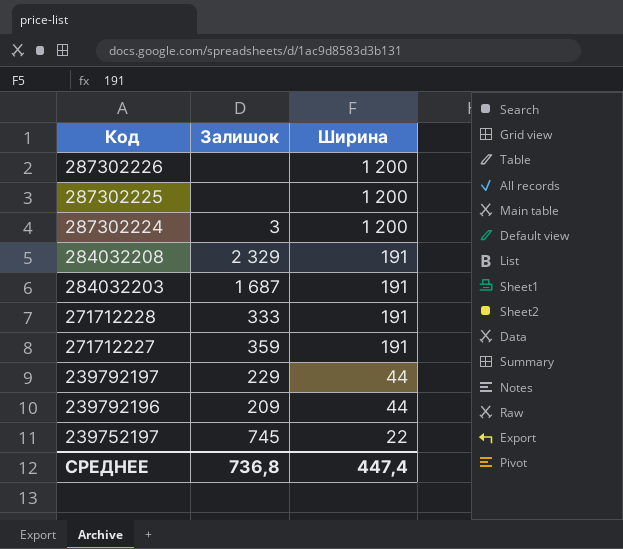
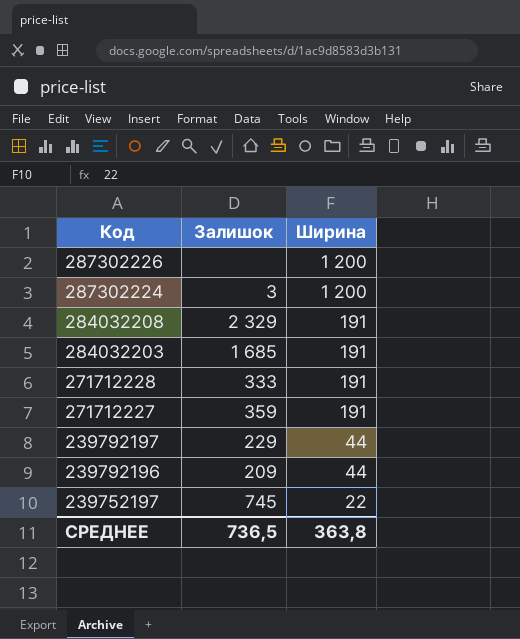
row 287302225: none | 1 200 -> none
284032203 | Залишок: 1 687 -> 1 685
СРЕДНЕЕ | Залишок: 736,8 -> 736,5
СРЕДНЕЕ | Ширина: 447,4 -> 363,8

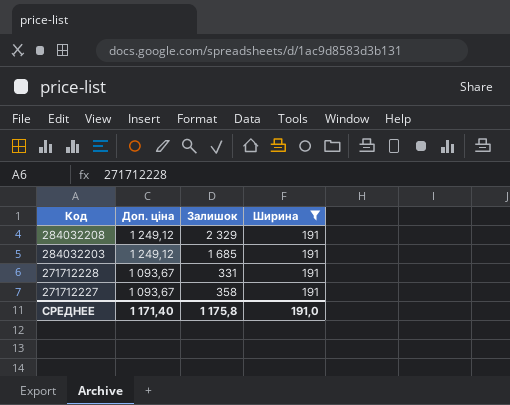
filter: none -> Ширина = 191
column Доп. ціна | position: none -> 2
271712228 | Залишок: 333 -> 331
271712227 | Залишок: 359 -> 358
СРЕДНЕЕ | Залишок: 736,5 -> 1 175,8
СРЕДНЕЕ | Ширина: 363,8 -> 191,0

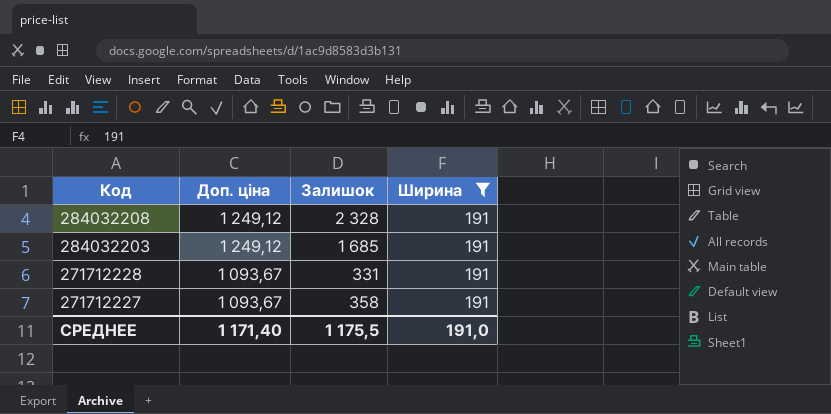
284032208 | Залишок: 2 329 -> 2 328
СРЕДНЕЕ | Залишок: 1 175,8 -> 1 175,5

